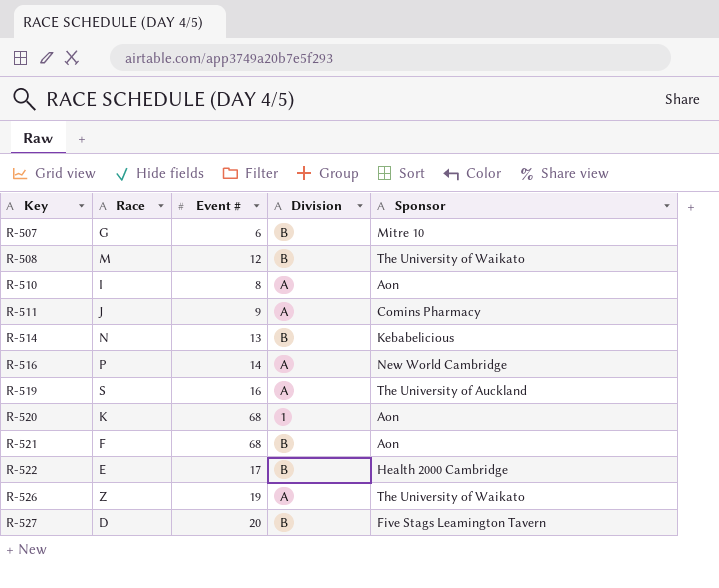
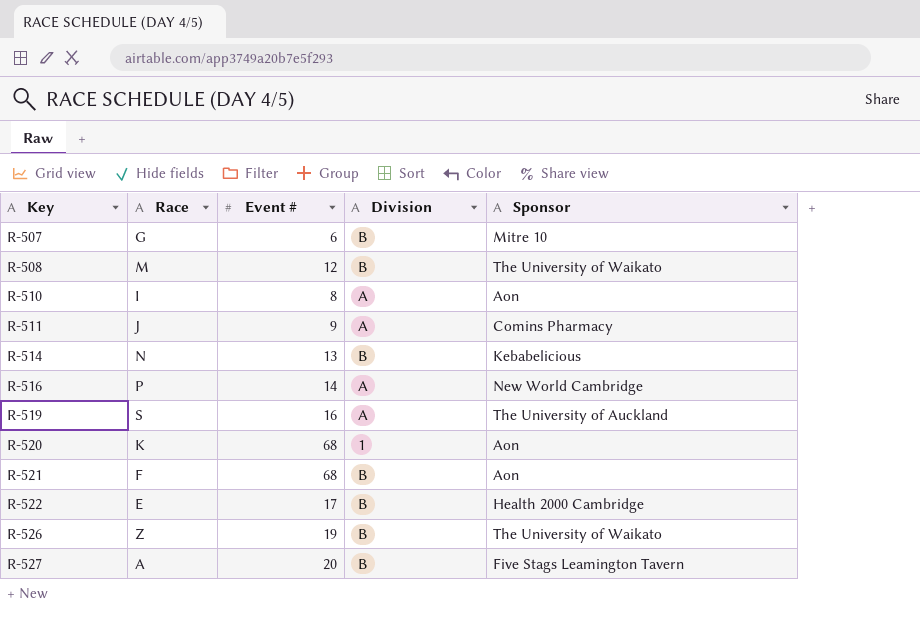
R-526 | Division: A -> B
R-527 | Race: D -> A

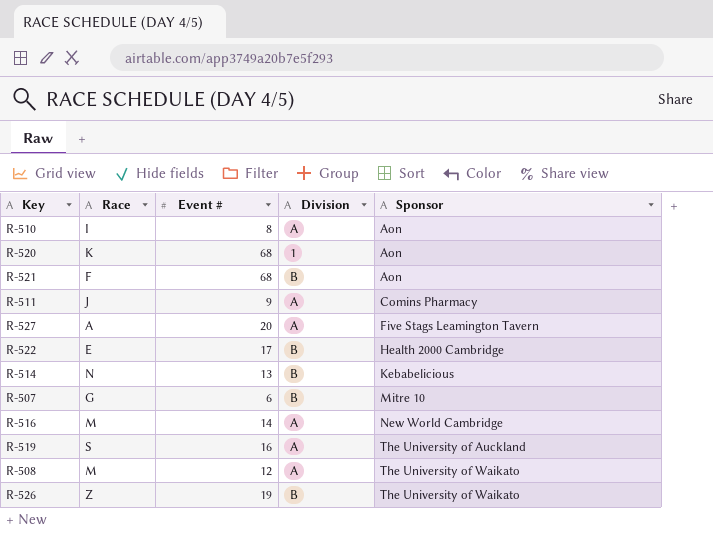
row order: Key ascending -> Sponsor ascending
R-527 | Division: B -> A
R-516 | Race: P -> M
R-508 | Division: B -> A

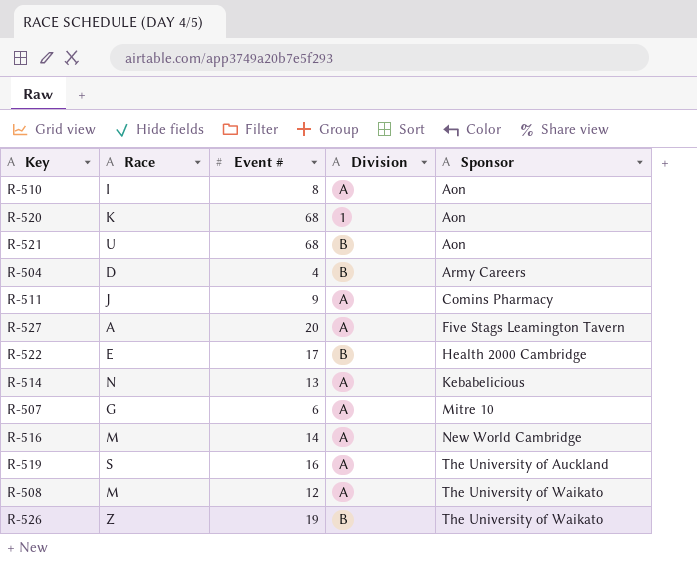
R-521 | Race: F -> U
row R-504: none -> D | 4 | B | Army Careers
R-514 | Division: B -> A
R-507 | Division: B -> A

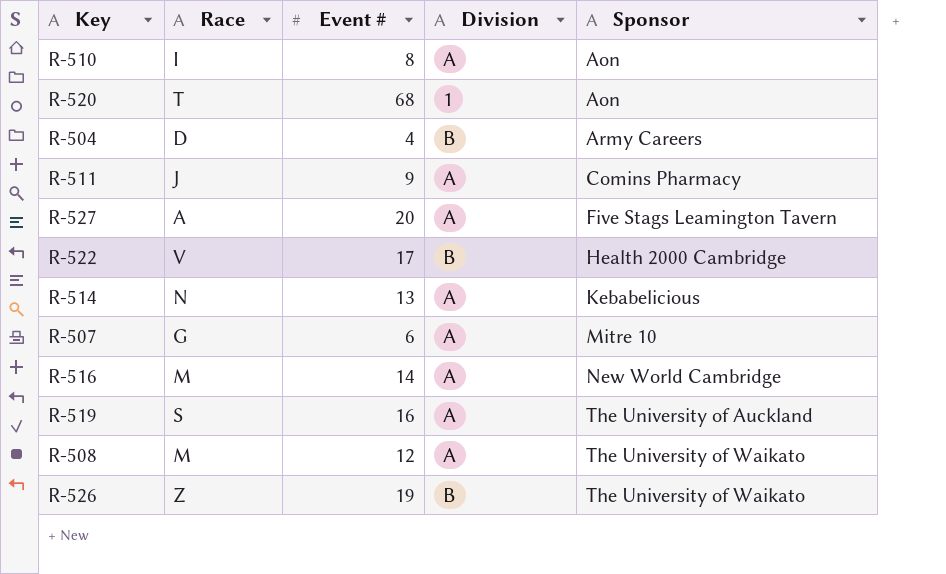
row R-521: U | 68 | B | Aon -> none
R-520 | Race: K -> T
R-522 | Race: E -> V

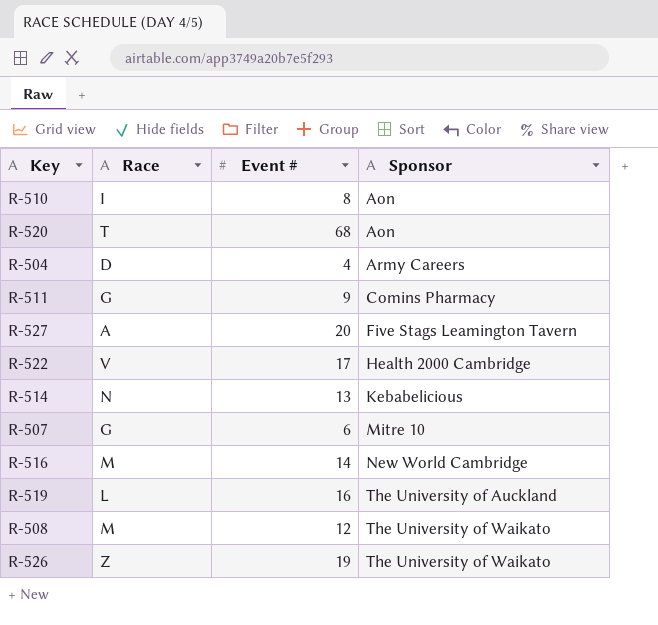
column Division | position: 4 -> none
R-511 | Race: J -> G
R-519 | Race: S -> L

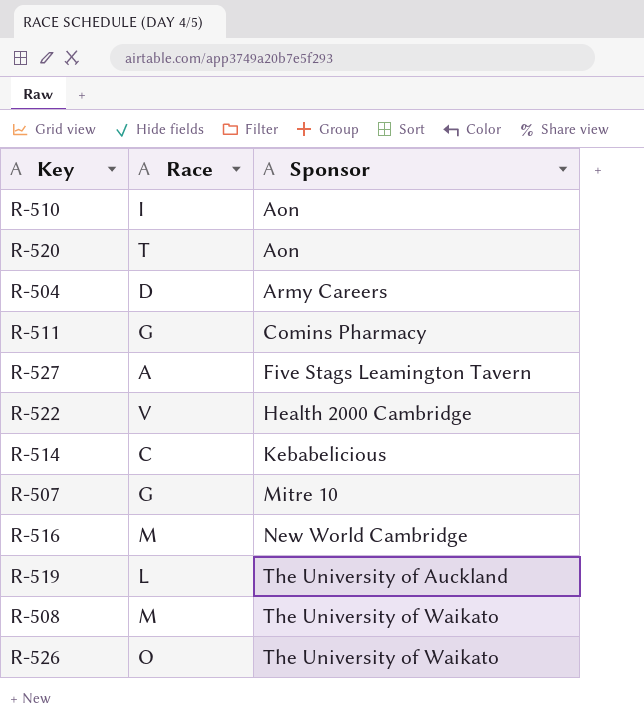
column Event # | position: 3 -> none
R-514 | Race: N -> C
R-526 | Race: Z -> O

